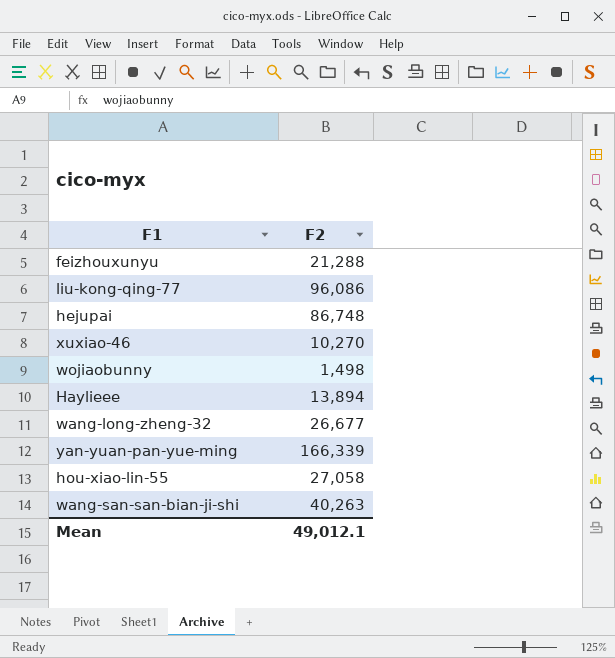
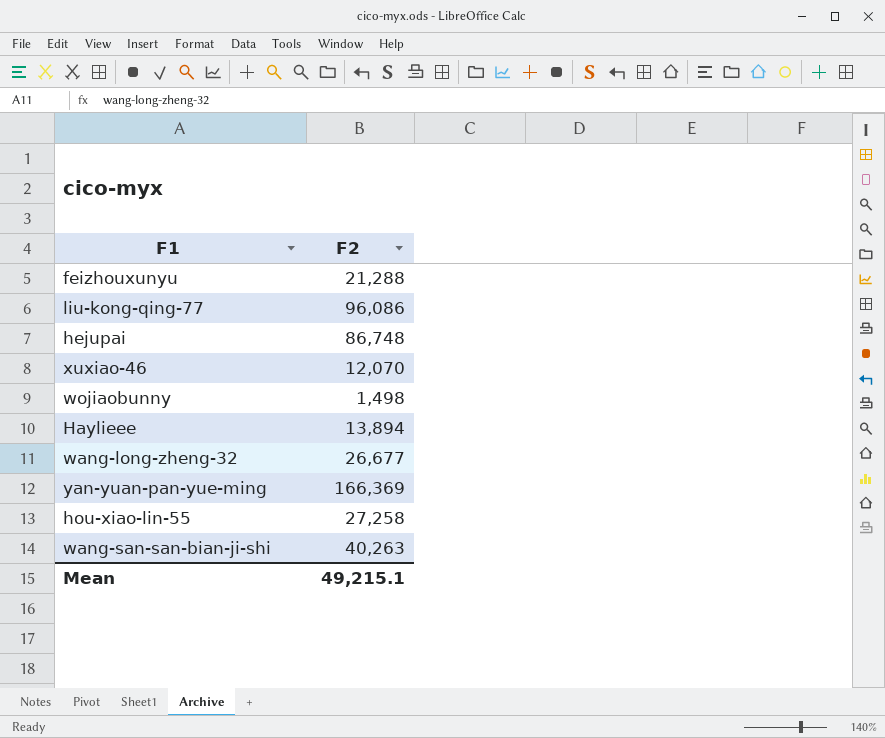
xuxiao-46 | F2: 10,270 -> 12,070
yan-yuan-pan-yue-ming | F2: 166,339 -> 166,369
hou-xiao-lin-55 | F2: 27,058 -> 27,258
Mean | F2: 49,012.1 -> 49,215.1

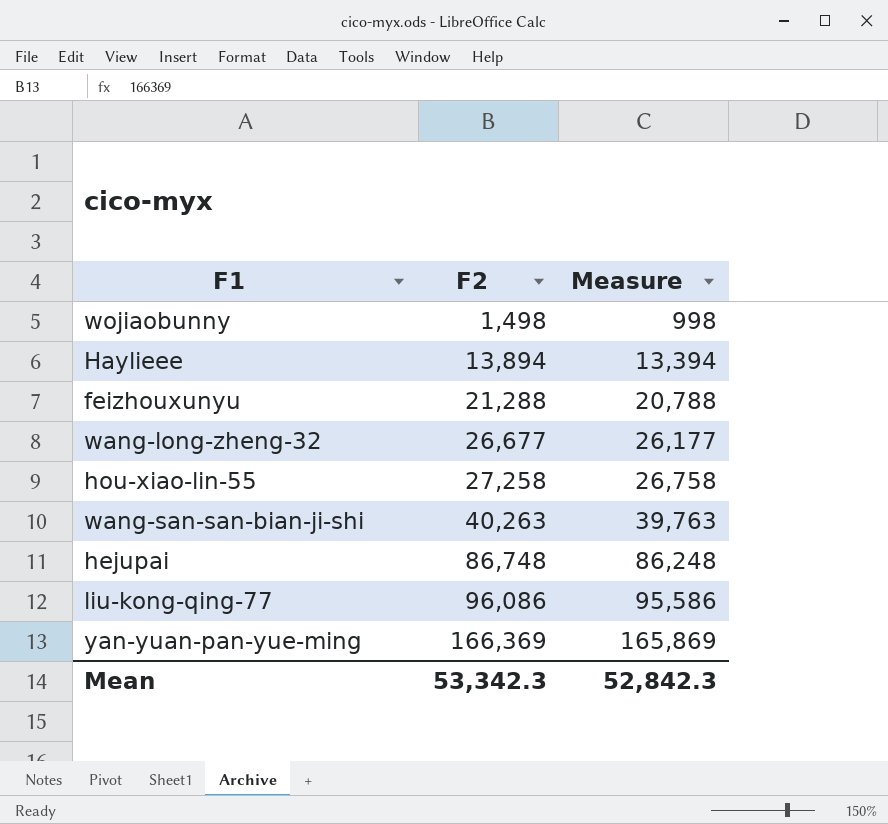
row order: none -> F2 ascending
column Measure | formula: none -> [F2] - 500
row xuxiao-46: 12,070 -> none
Mean | F2: 49,215.1 -> 53,342.3

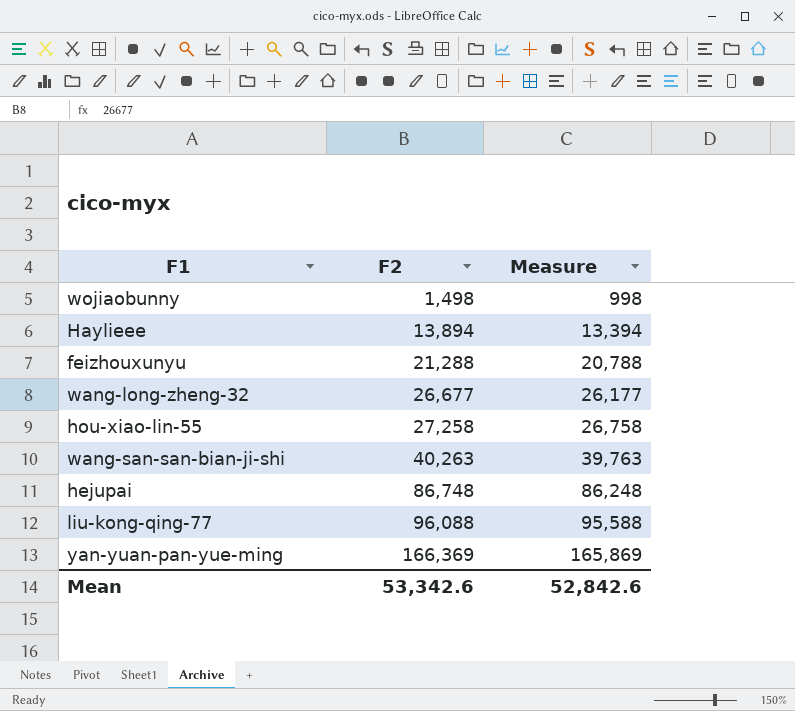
liu-kong-qing-77 | F2: 96,086 -> 96,088
liu-kong-qing-77 | Measure: 95,586 -> 95,588
Mean | F2: 53,342.3 -> 53,342.6
Mean | Measure: 52,842.3 -> 52,842.6

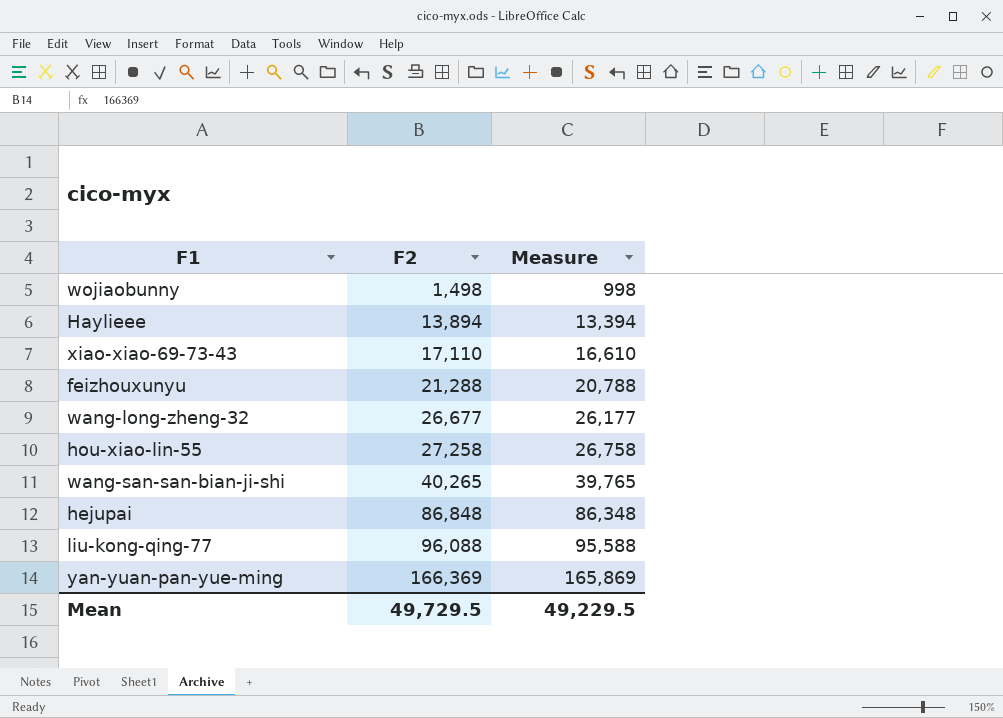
row xiao-xiao-69-73-43: none -> 17,110 | 16,610
wang-san-san-bian-ji-shi | F2: 40,263 -> 40,265
wang-san-san-bian-ji-shi | Measure: 39,763 -> 39,765
hejupai | F2: 86,748 -> 86,848
hejupai | Measure: 86,248 -> 86,348
Mean | F2: 53,342.6 -> 49,729.5
Mean | Measure: 52,842.6 -> 49,229.5

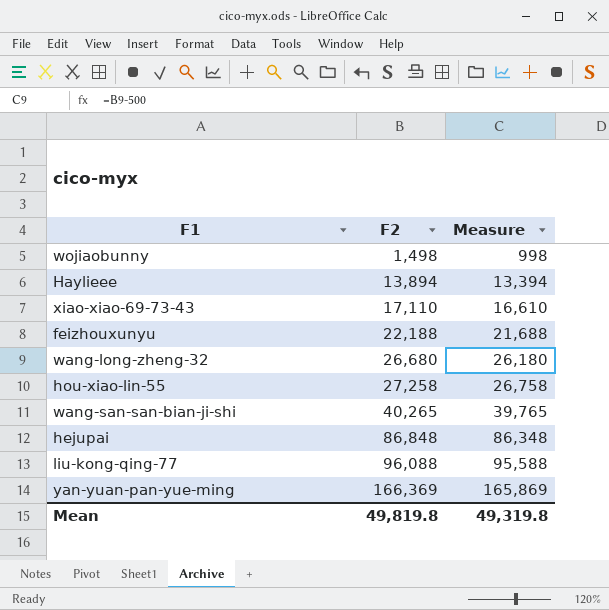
feizhouxunyu | F2: 21,288 -> 22,188
feizhouxunyu | Measure: 20,788 -> 21,688
wang-long-zheng-32 | F2: 26,677 -> 26,680
wang-long-zheng-32 | Measure: 26,177 -> 26,180
Mean | F2: 49,729.5 -> 49,819.8
Mean | Measure: 49,229.5 -> 49,319.8

